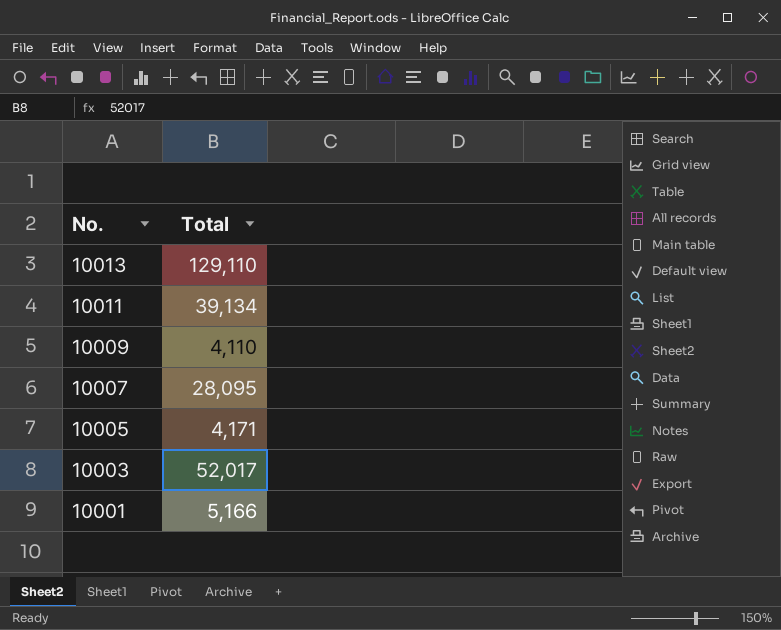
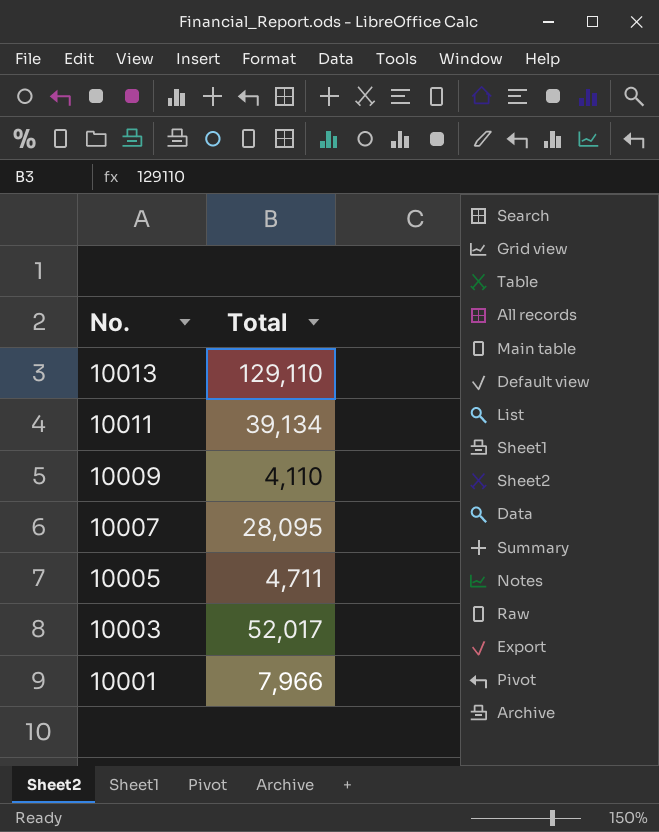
10005 | Total: 4,171 -> 4,711
10001 | Total: 5,166 -> 7,966

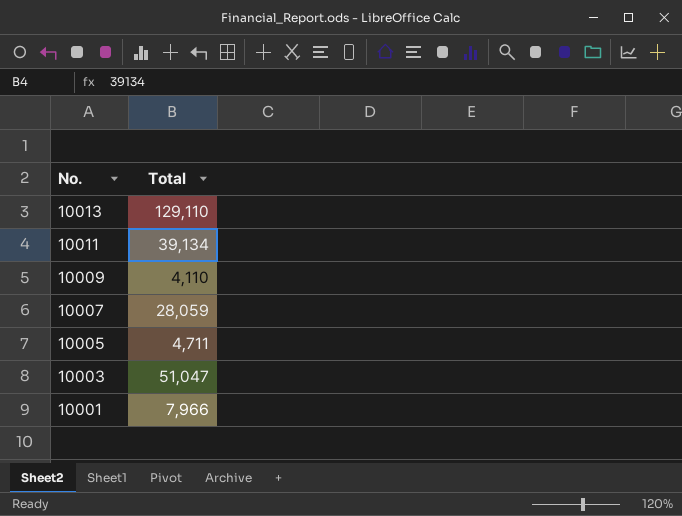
10007 | Total: 28,095 -> 28,059
10003 | Total: 52,017 -> 51,047

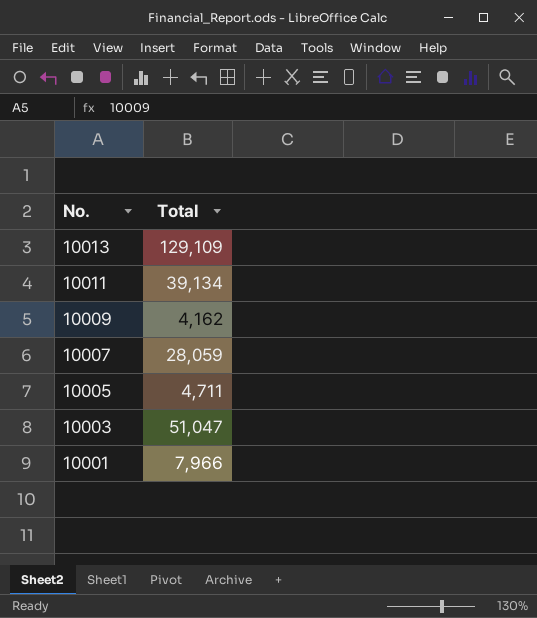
10013 | Total: 129,110 -> 129,109
10009 | Total: 4,110 -> 4,162

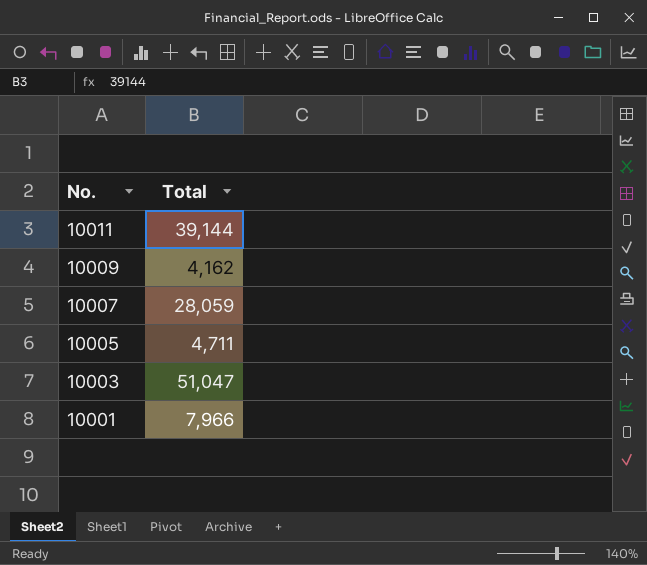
row 10013: 129,109 -> none
10011 | Total: 39,134 -> 39,144

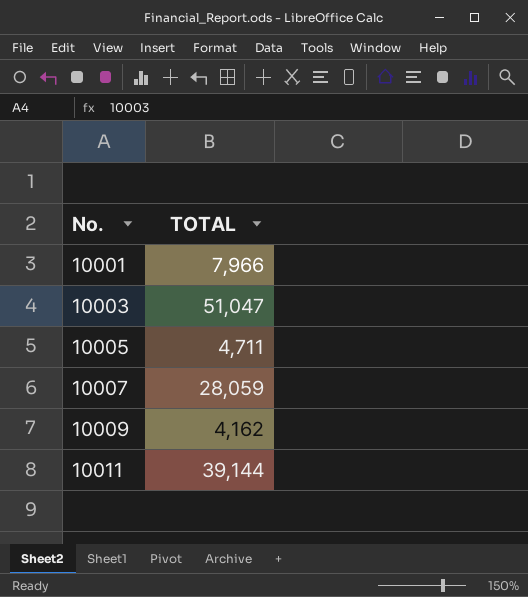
row order: No. descending -> No. ascending
column name: Total -> TOTAL

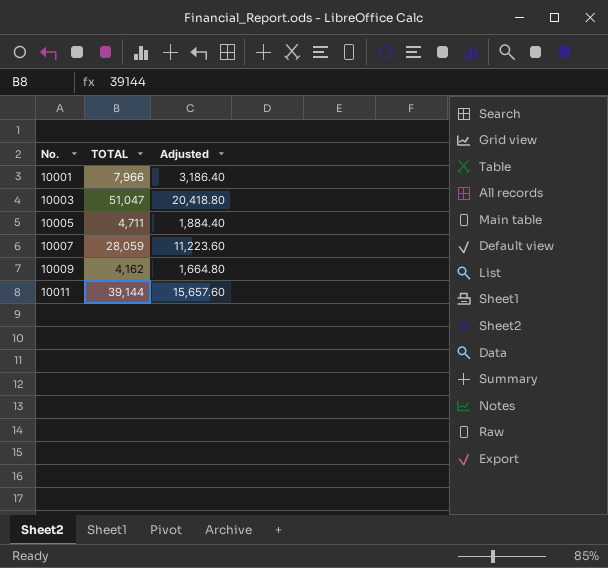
column Adjusted | formula: none -> [TOTAL] * 0.4

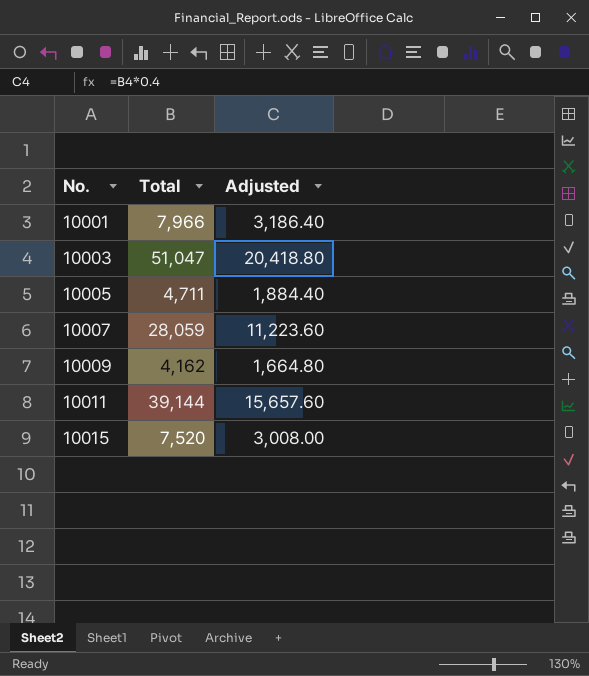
column name: TOTAL -> Total
row 10015: none -> 7,520 | 3,008.00

